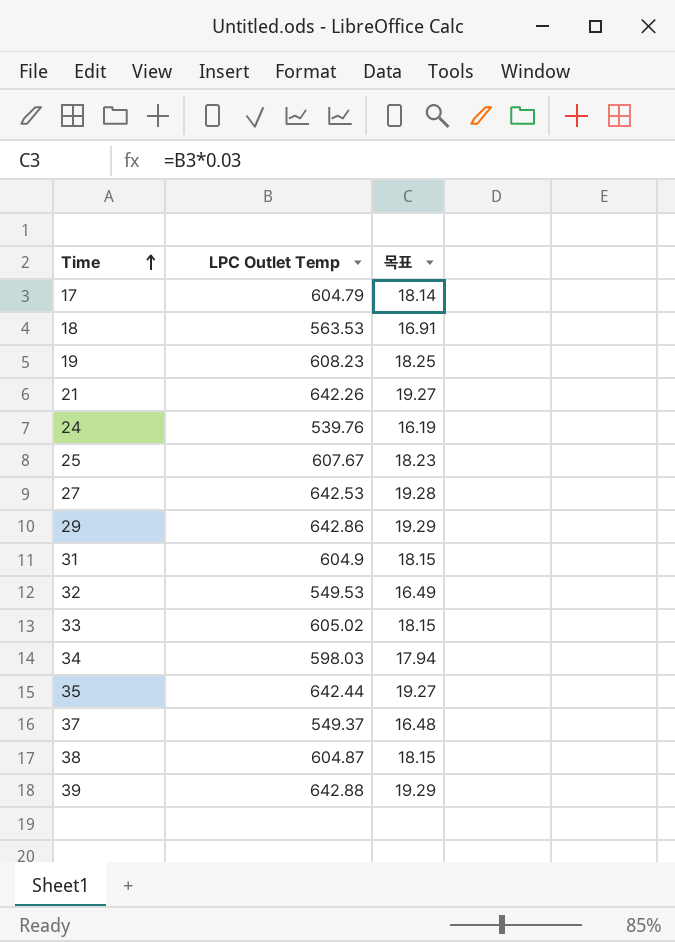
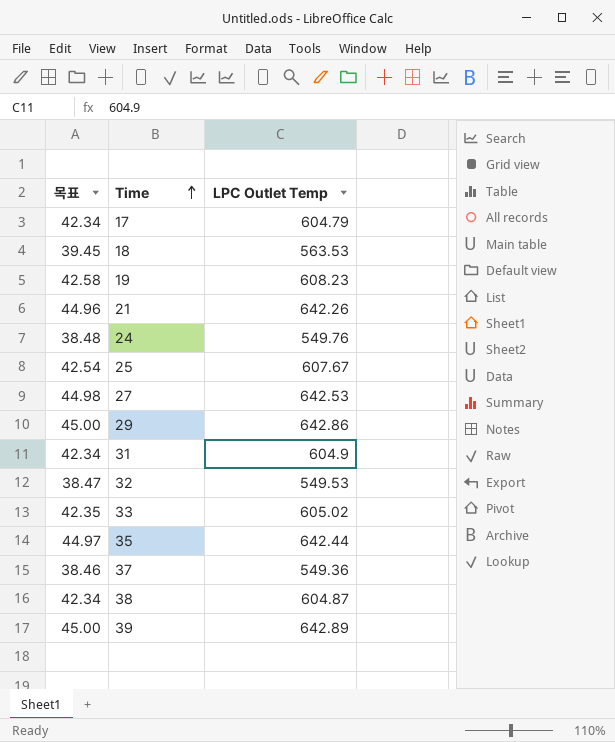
column 목표 | formula: [LPC Outlet Temp] * 0.03 -> [LPC Outlet Temp] * 0.07
column 목표 | position: 3 -> 1
row 34: 598.03 | 17.94 -> none
24 | LPC Outlet Temp: 539.76 -> 549.76
37 | LPC Outlet Temp: 549.37 -> 549.36
39 | LPC Outlet Temp: 642.88 -> 642.89

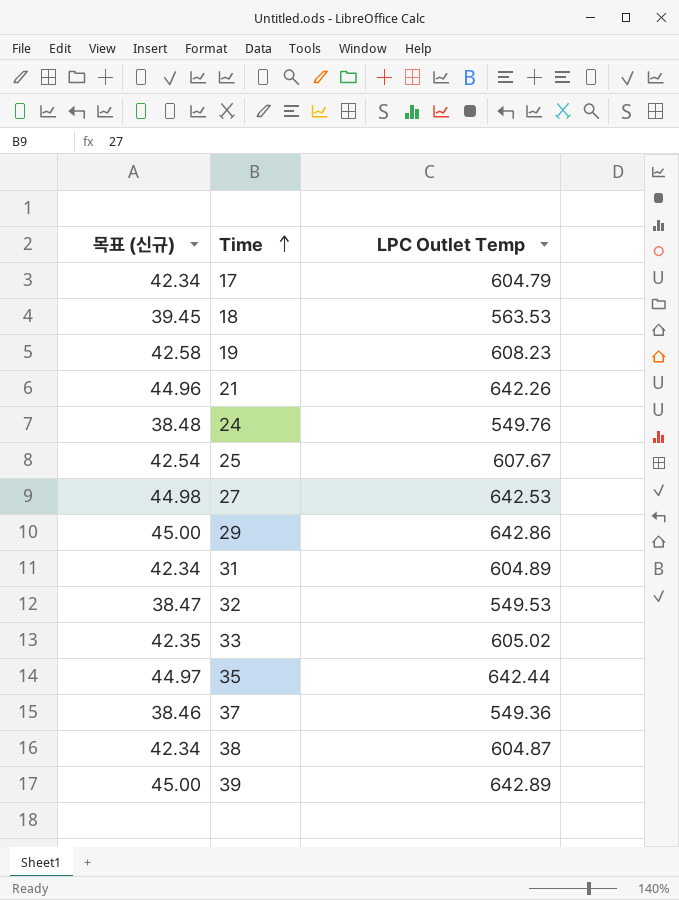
column name: 목표 -> 목표 (신규)
31 | LPC Outlet Temp: 604.9 -> 604.89

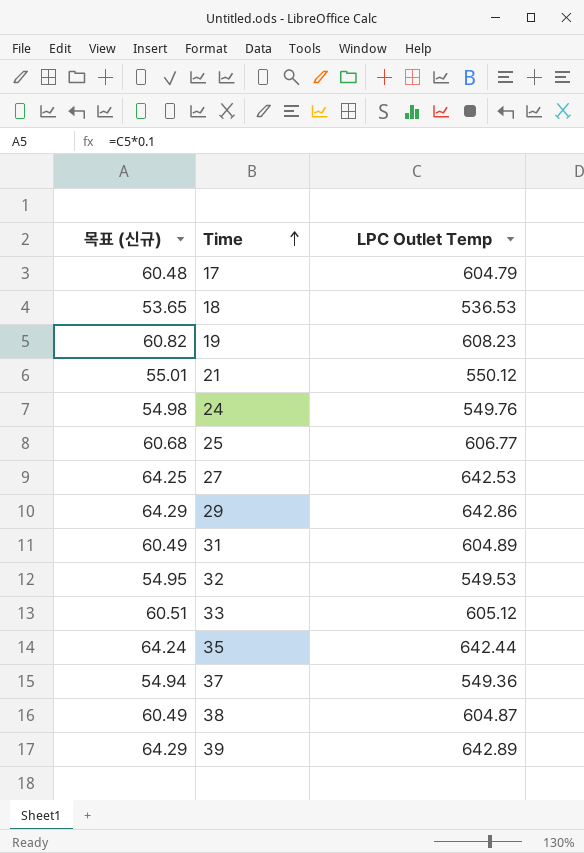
column 목표 (신규) | formula: [LPC Outlet Temp] * 0.07 -> [LPC Outlet Temp] * 0.1
18 | LPC Outlet Temp: 563.53 -> 536.53
21 | LPC Outlet Temp: 642.26 -> 550.12
25 | LPC Outlet Temp: 607.67 -> 606.77
33 | LPC Outlet Temp: 605.02 -> 605.12

